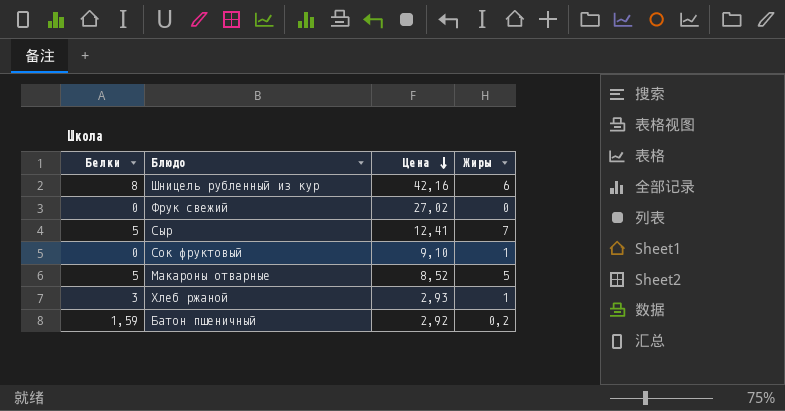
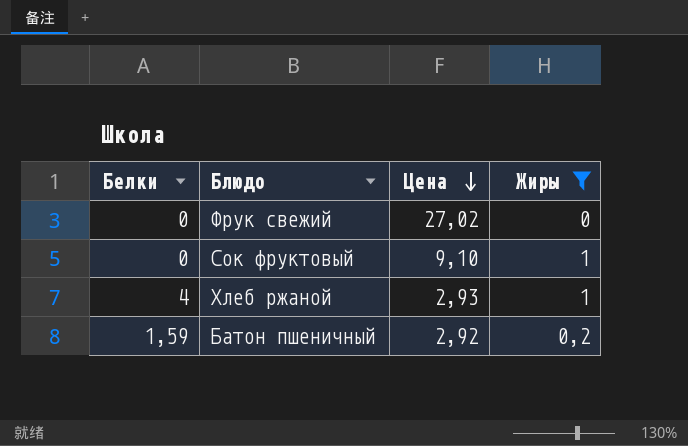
filter: none -> Жиры <= 1
Хлеб ржаной | Белки: 3 -> 4

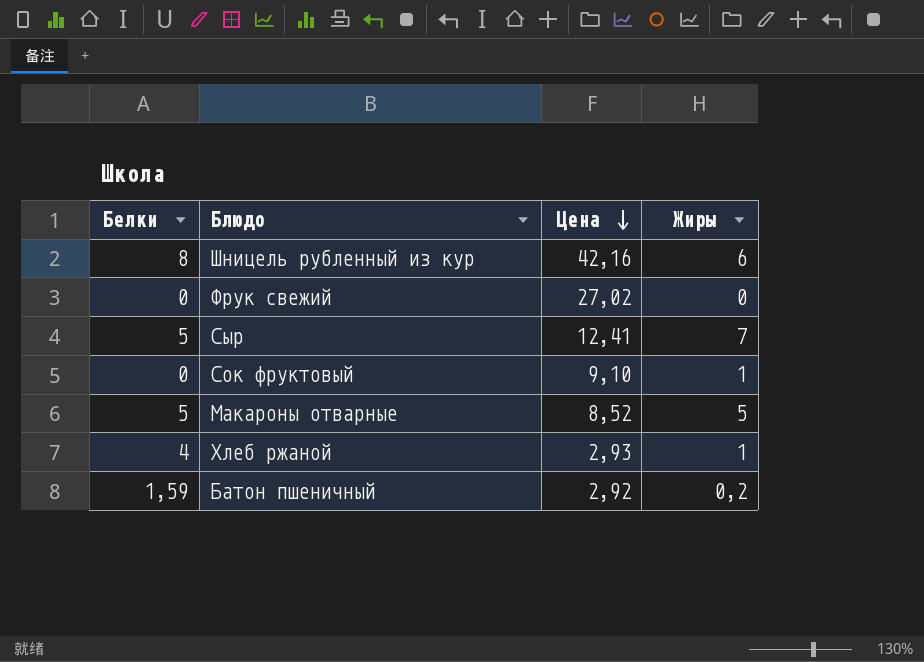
filter: Жиры <= 1 -> none

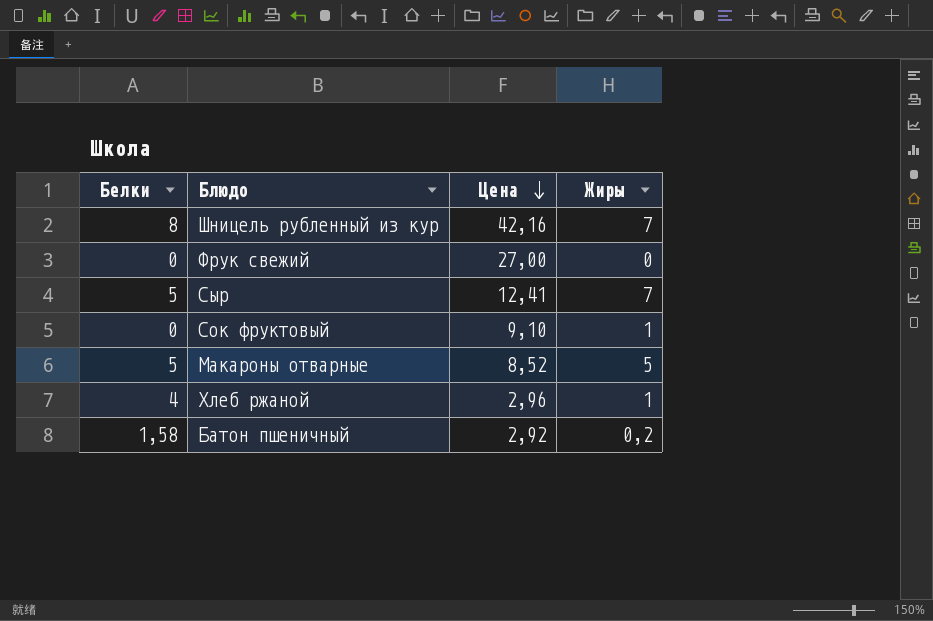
Шницель рубленный из кур | Жиры: 6 -> 7
Фрук свежий | Цена: 27,02 -> 27,00
Хлеб ржаной | Цена: 2,93 -> 2,96
Батон пшеничный | Белки: 1,59 -> 1,58

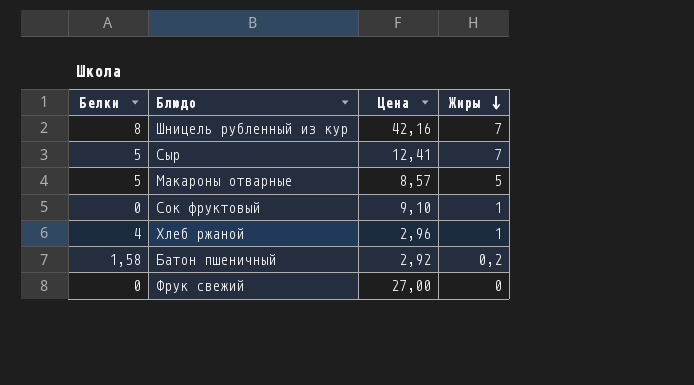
row order: Цена descending -> Жиры descending
Макароны отварные | Цена: 8,52 -> 8,57

